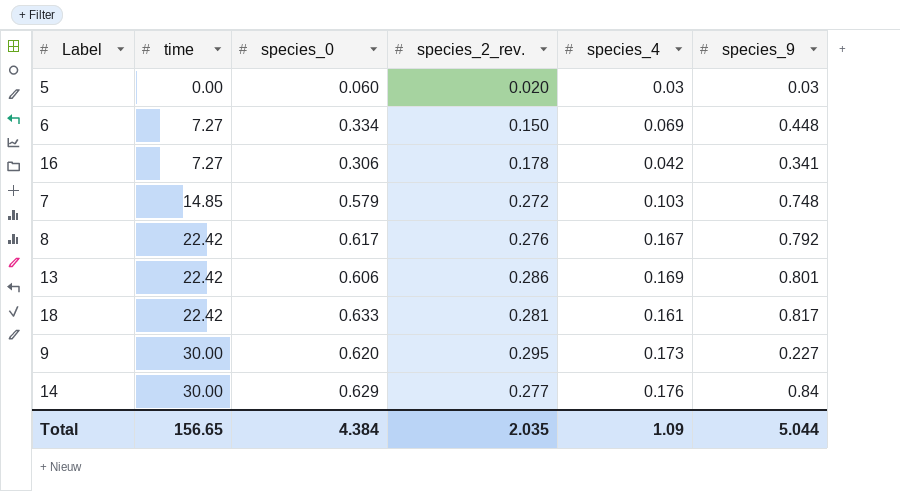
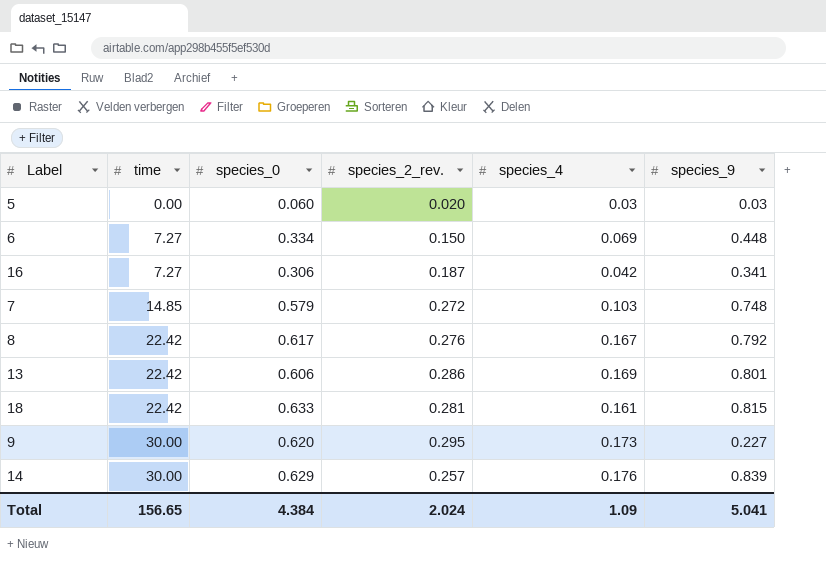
16 | species_2_rev.: 0.178 -> 0.187
18 | species_9: 0.817 -> 0.815
14 | species_2_rev.: 0.277 -> 0.257
14 | species_9: 0.84 -> 0.839
Total | species_2_rev.: 2.035 -> 2.024
Total | species_9: 5.044 -> 5.041

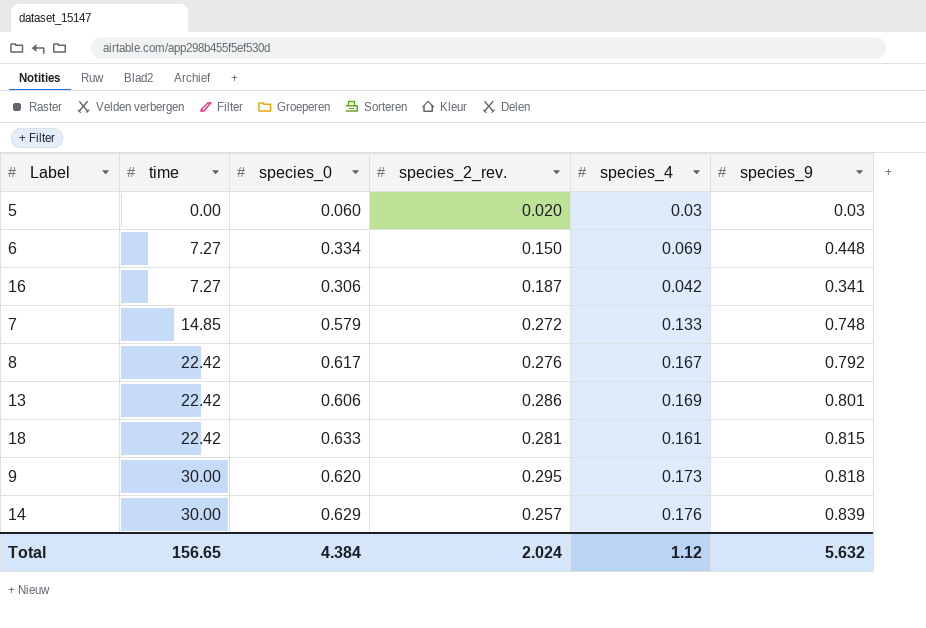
7 | species_4: 0.103 -> 0.133
9 | species_9: 0.227 -> 0.818
Total | species_4: 1.09 -> 1.12
Total | species_9: 5.041 -> 5.632

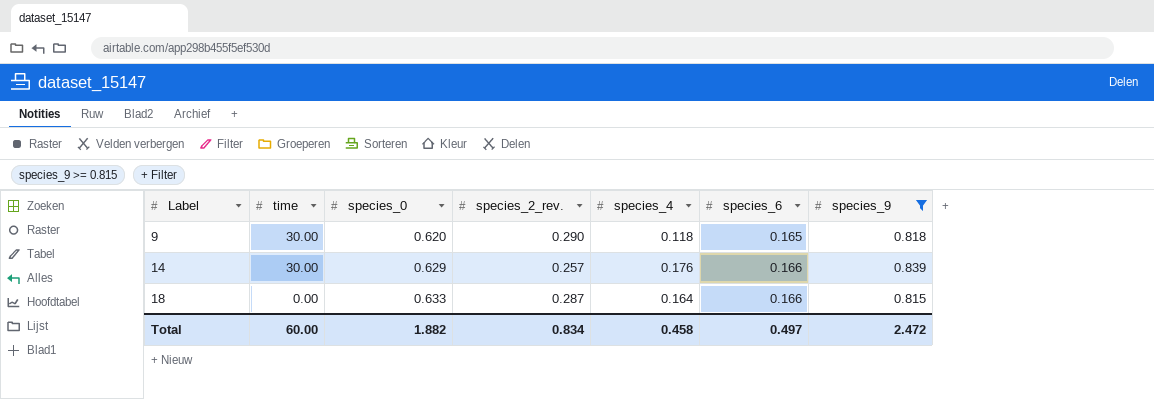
filter: none -> species_9 >= 0.815
row order: time ascending -> Label ascending
column species_6 | position: none -> 6
9 | species_2_rev.: 0.295 -> 0.290
9 | species_4: 0.173 -> 0.118
18 | time: 22.42 -> 0.00
18 | species_2_rev.: 0.281 -> 0.287
18 | species_4: 0.161 -> 0.164
Total | time: 156.65 -> 60.00
Total | species_0: 4.384 -> 1.882
Total | species_2_rev.: 2.024 -> 0.834
Total | species_4: 1.12 -> 0.458
Total | species_9: 5.632 -> 2.472

